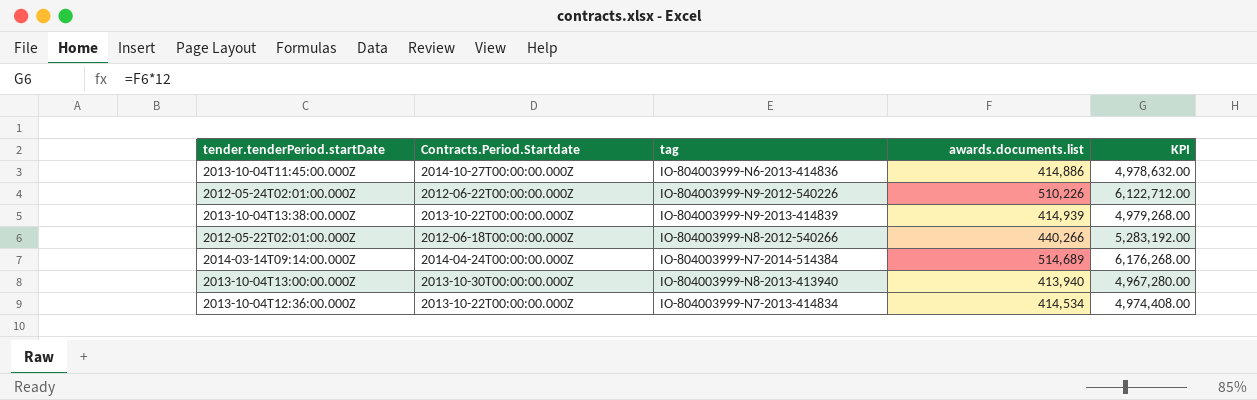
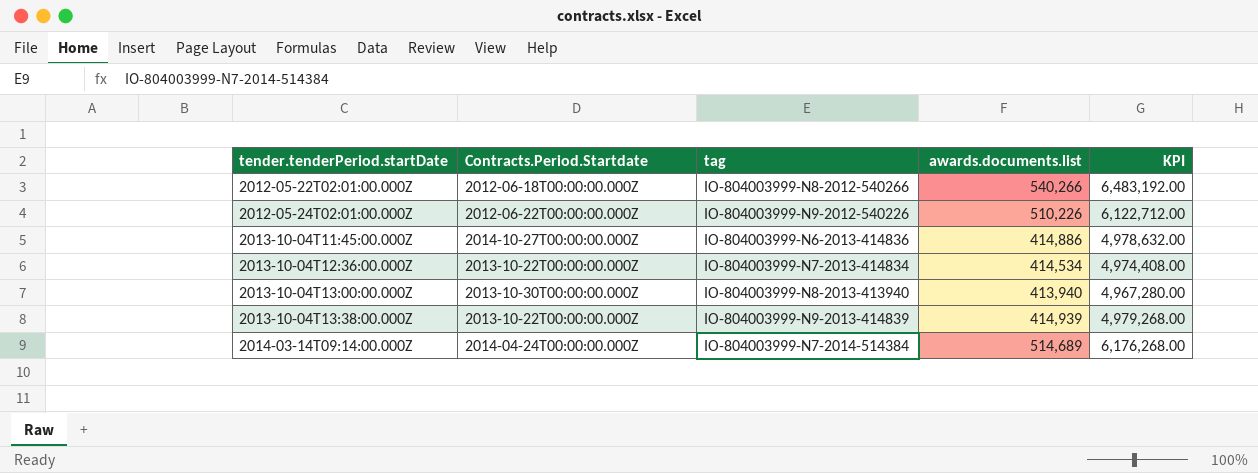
row order: none -> tender.tenderPeriod.startDate ascending
2012-05-22T02:01:00.000Z | awards.documents.list: 440,266 -> 540,266
2012-05-22T02:01:00.000Z | KPI: 5,283,192.00 -> 6,483,192.00

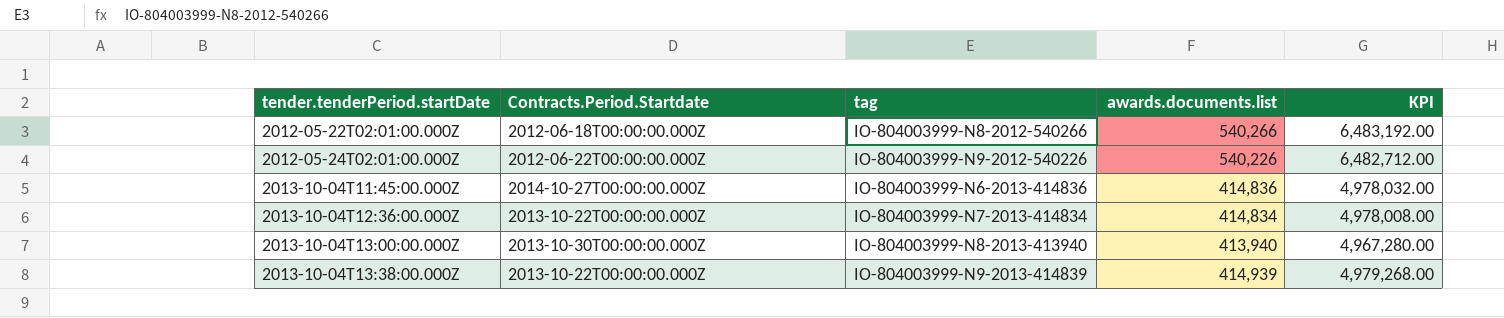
row 2014-03-14T09:14:00.000Z: 2014-04-24T00:00:00.000Z | IO-804003999-N7-2014-514384 | 514,689 | 6,176,268.00 -> none
2012-05-24T02:01:00.000Z | awards.documents.list: 510,226 -> 540,226
2012-05-24T02:01:00.000Z | KPI: 6,122,712.00 -> 6,482,712.00
2013-10-04T11:45:00.000Z | awards.documents.list: 414,886 -> 414,836
2013-10-04T11:45:00.000Z | KPI: 4,978,632.00 -> 4,978,032.00
2013-10-04T12:36:00.000Z | awards.documents.list: 414,534 -> 414,834
2013-10-04T12:36:00.000Z | KPI: 4,974,408.00 -> 4,978,008.00

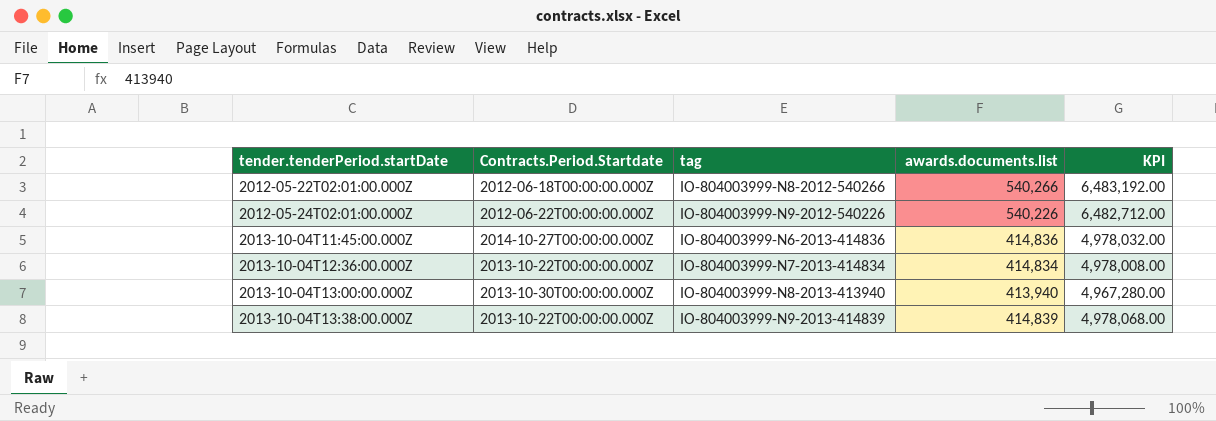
2013-10-04T13:38:00.000Z | awards.documents.list: 414,939 -> 414,839
2013-10-04T13:38:00.000Z | KPI: 4,979,268.00 -> 4,978,068.00

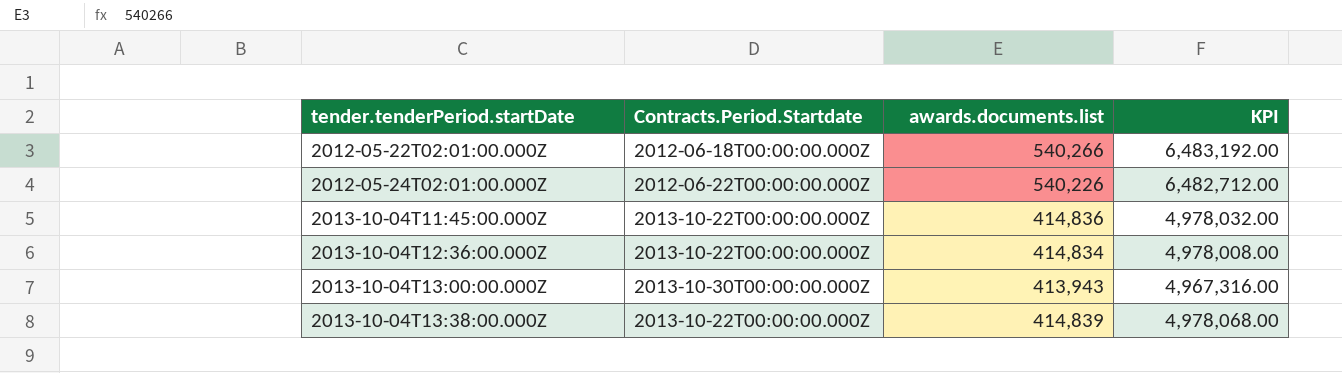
column tag | position: 3 -> none
2013-10-04T11:45:00.000Z | Contracts.Period.Startdate: 2014-10-27T00:00:00.000Z -> 2013-10-22T00:00:00.000Z
2013-10-04T13:00:00.000Z | awards.documents.list: 413,940 -> 413,943
2013-10-04T13:00:00.000Z | KPI: 4,967,280.00 -> 4,967,316.00

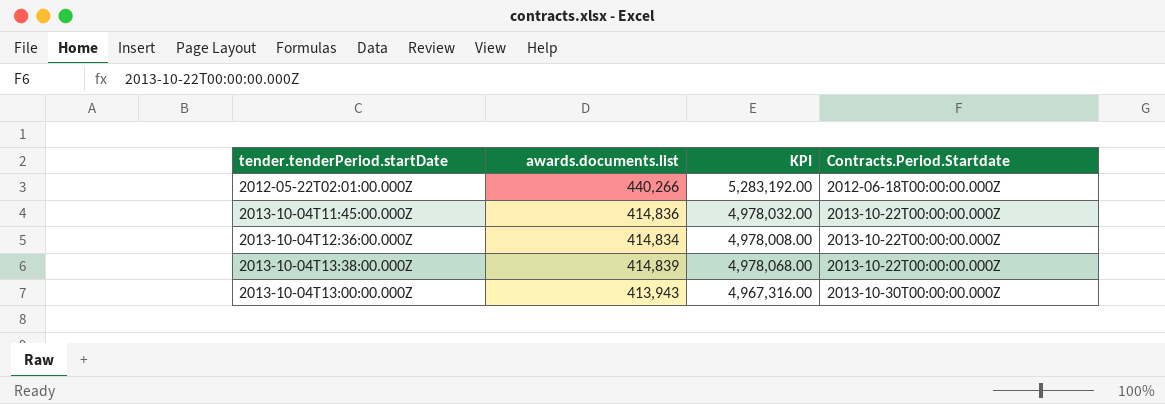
row order: tender.tenderPeriod.startDate ascending -> Contracts.Period.Startdate ascending
column Contracts.Period.Startdate | position: 2 -> 4
row 2012-05-24T02:01:00.000Z: 2012-06-22T00:00:00.000Z | 540,226 | 6,482,712.00 -> none
2012-05-22T02:01:00.000Z | awards.documents.list: 540,266 -> 440,266
2012-05-22T02:01:00.000Z | KPI: 6,483,192.00 -> 5,283,192.00

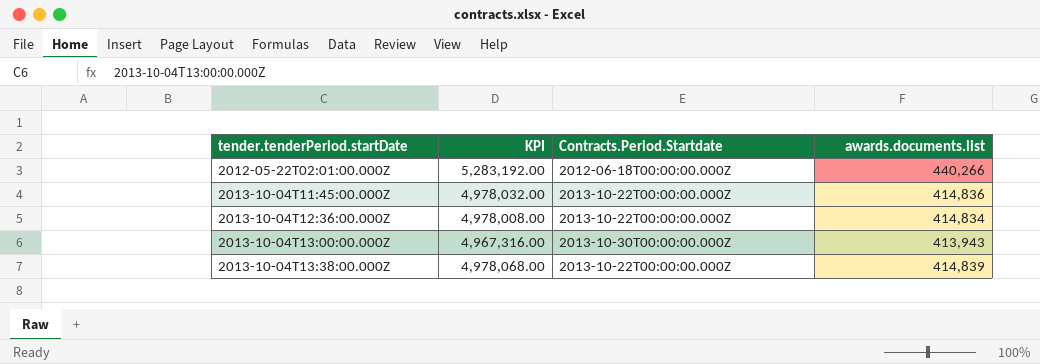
row order: Contracts.Period.Startdate ascending -> tender.tenderPeriod.startDate ascending
column awards.documents.list | position: 2 -> 4

